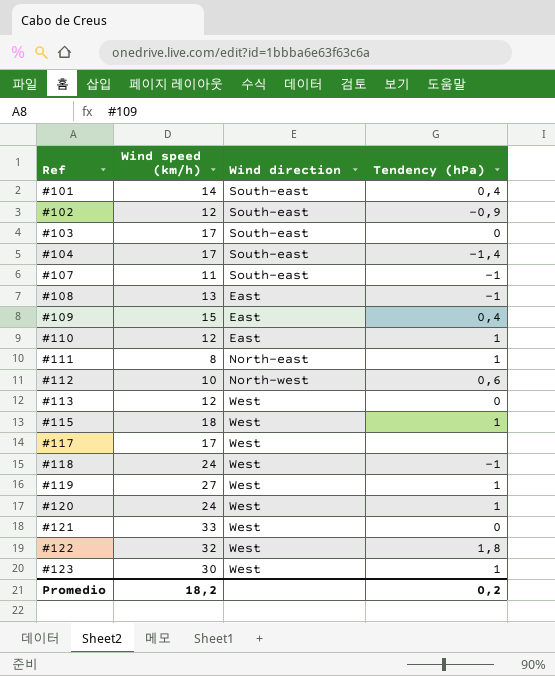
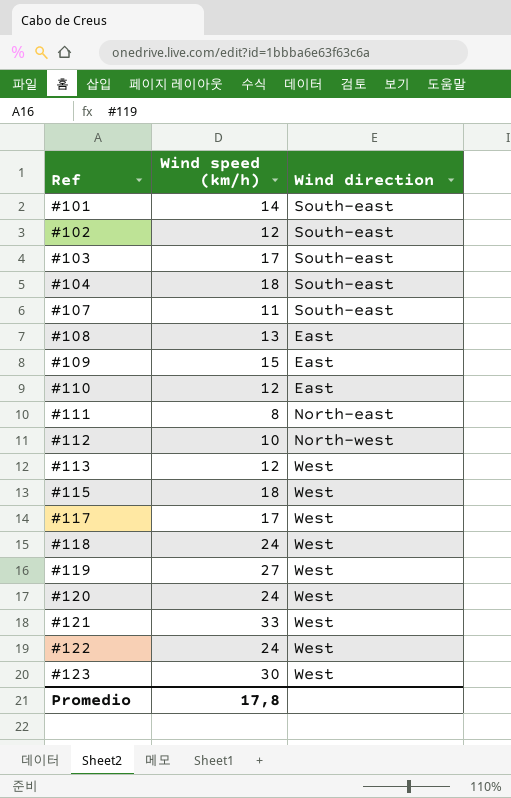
column Tendency (hPa) | position: 4 -> none
#104 | Wind speed (km/h): 17 -> 18
#122 | Wind speed (km/h): 32 -> 24
Promedio | Wind speed (km/h): 18,2 -> 17,8

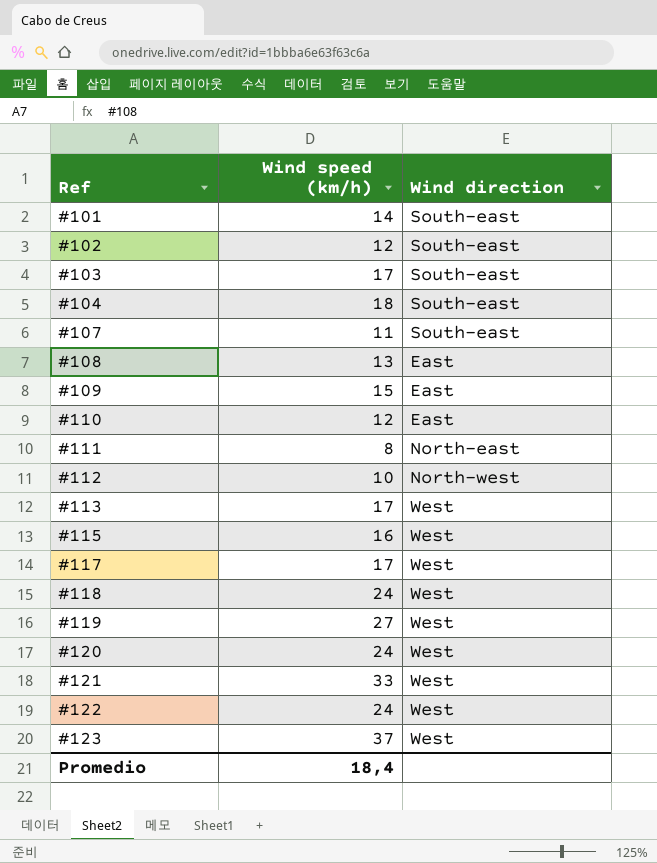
#113 | Wind speed (km/h): 12 -> 17
#115 | Wind speed (km/h): 18 -> 16
#123 | Wind speed (km/h): 30 -> 37
Promedio | Wind speed (km/h): 17,8 -> 18,4

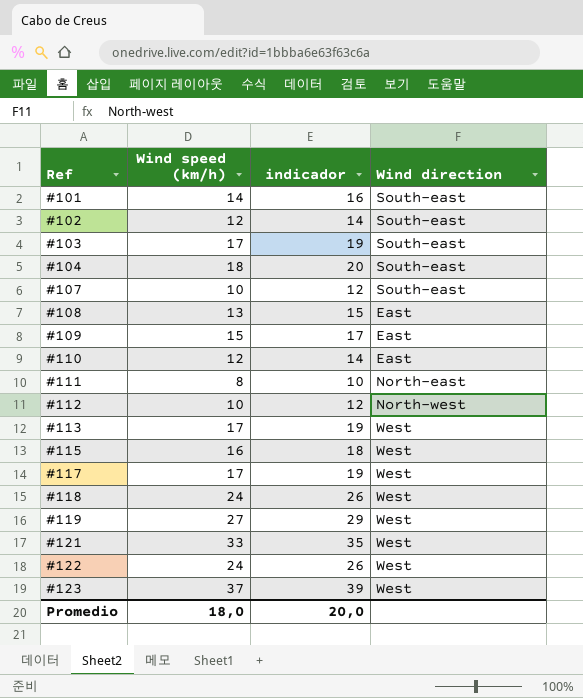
column indicador | formula: none -> [Wind speed (km/h)] + 2
row #120: 24 | West -> none
#107 | Wind speed (km/h): 11 -> 10
Promedio | Wind speed (km/h): 18,4 -> 18,0

